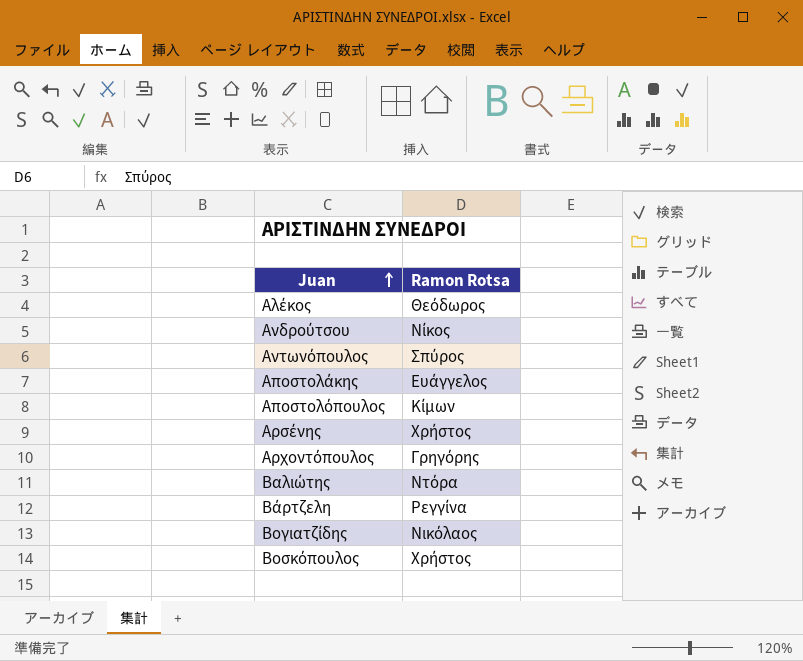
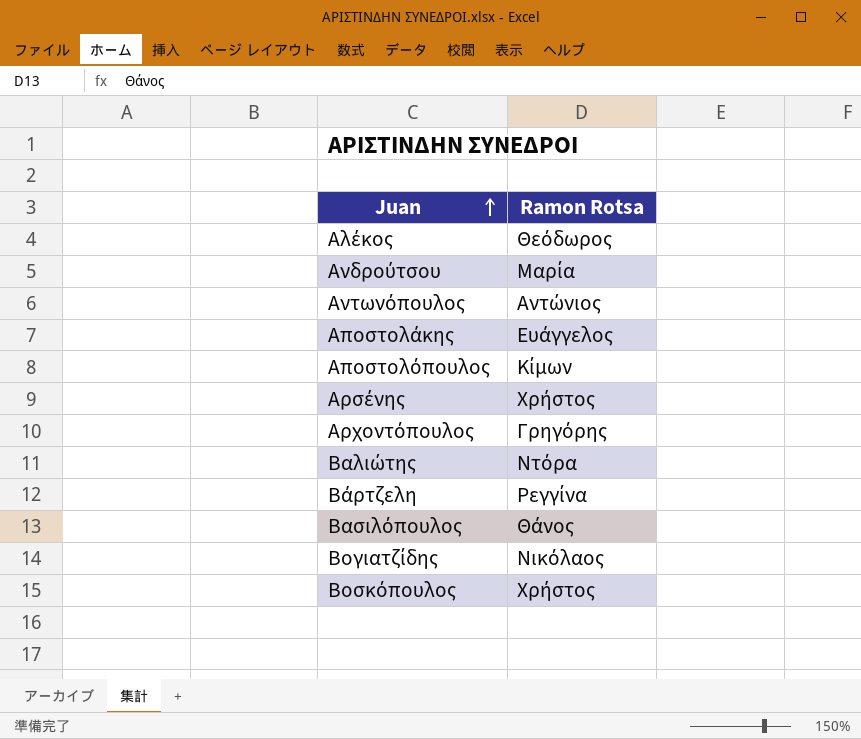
Ανδρούτσου | Ramon Rotsa: Νίκος -> Μαρία
Αντωνόπουλος | Ramon Rotsa: Σπύρος -> Αντώνιος
row Βασιλόπουλος: none -> Θάνος

